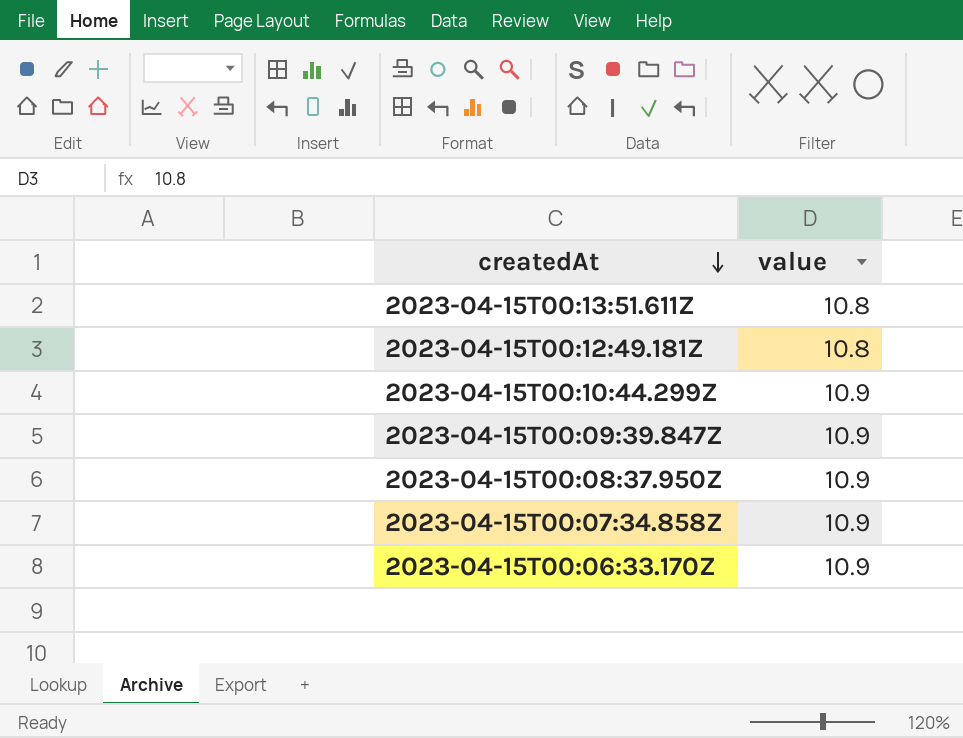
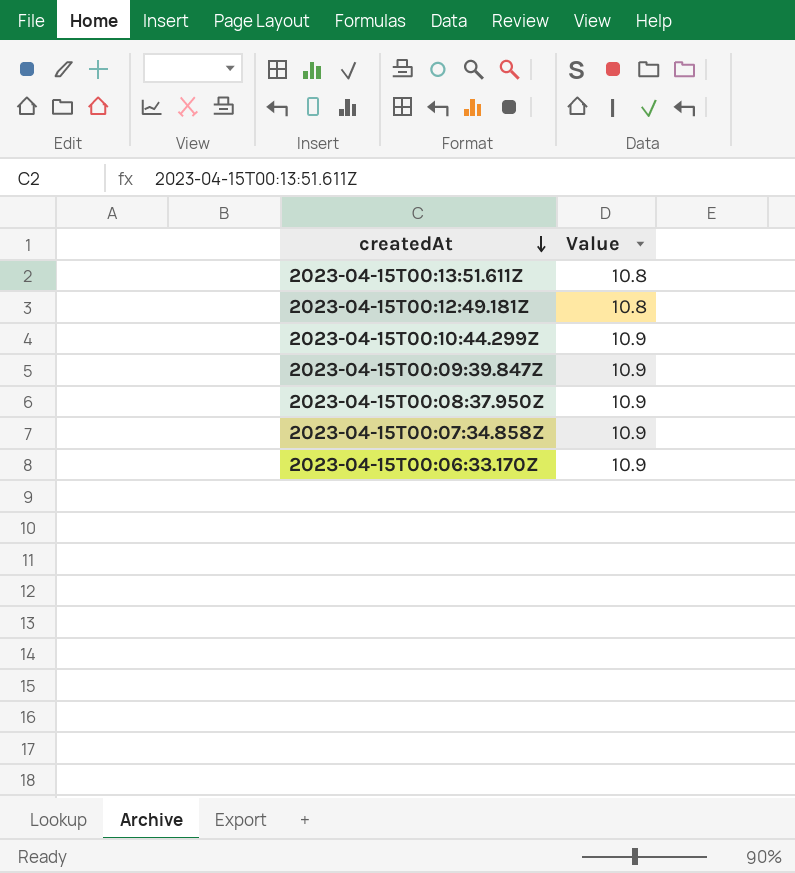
column name: value -> Value

